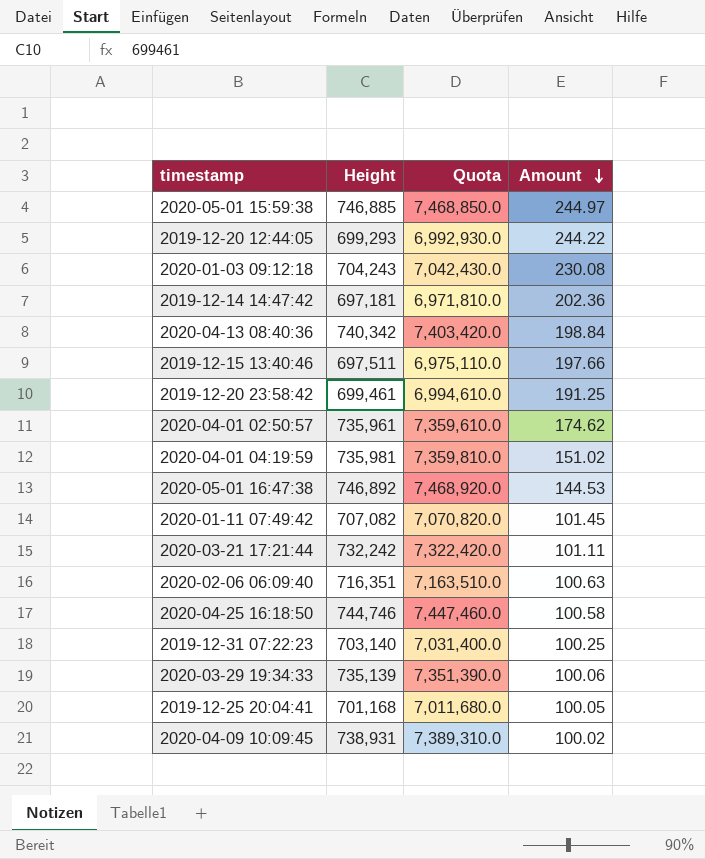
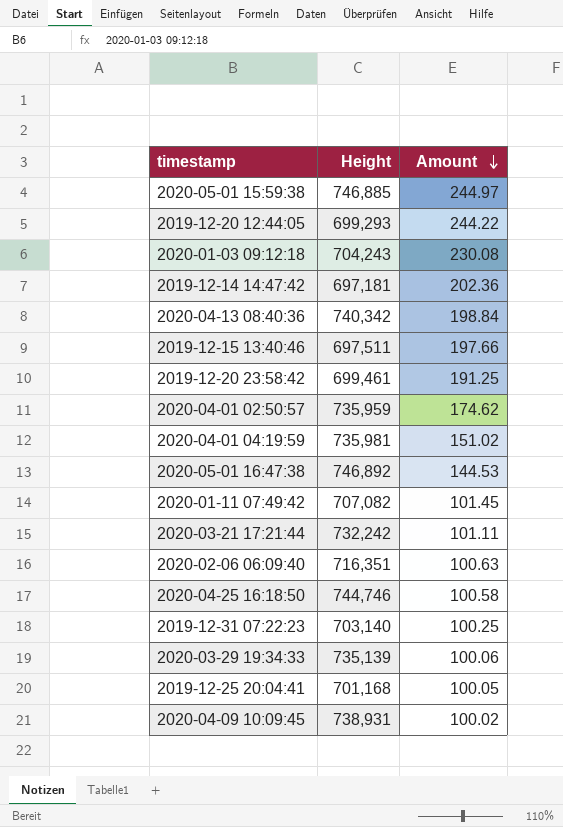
column Quota | formula: [Height] * 10 -> none
2020-04-01 02:50:57 | Height: 735,961 -> 735,959

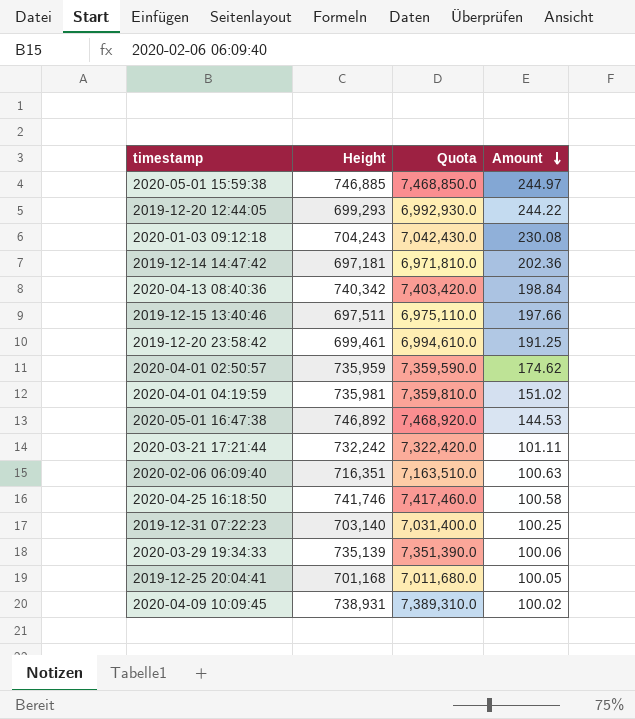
column Quota | formula: none -> [Height] * 10
row 2020-01-11 07:49:42: 707,082 | 101.45 -> none
2020-04-25 16:18:50 | Height: 744,746 -> 741,746

